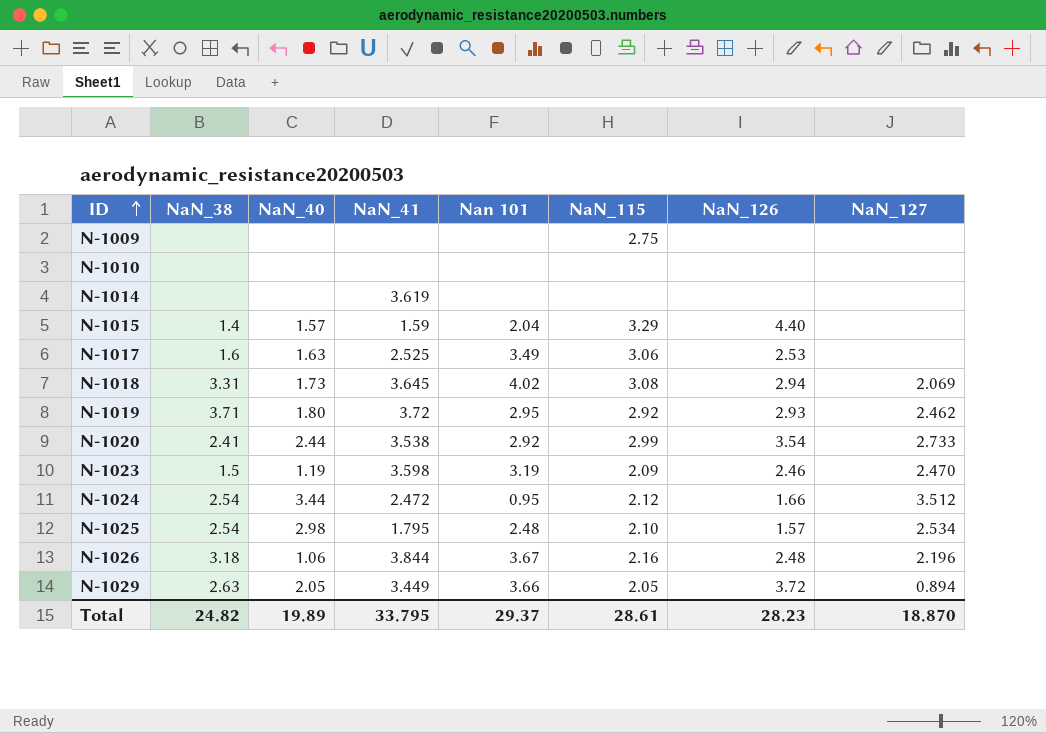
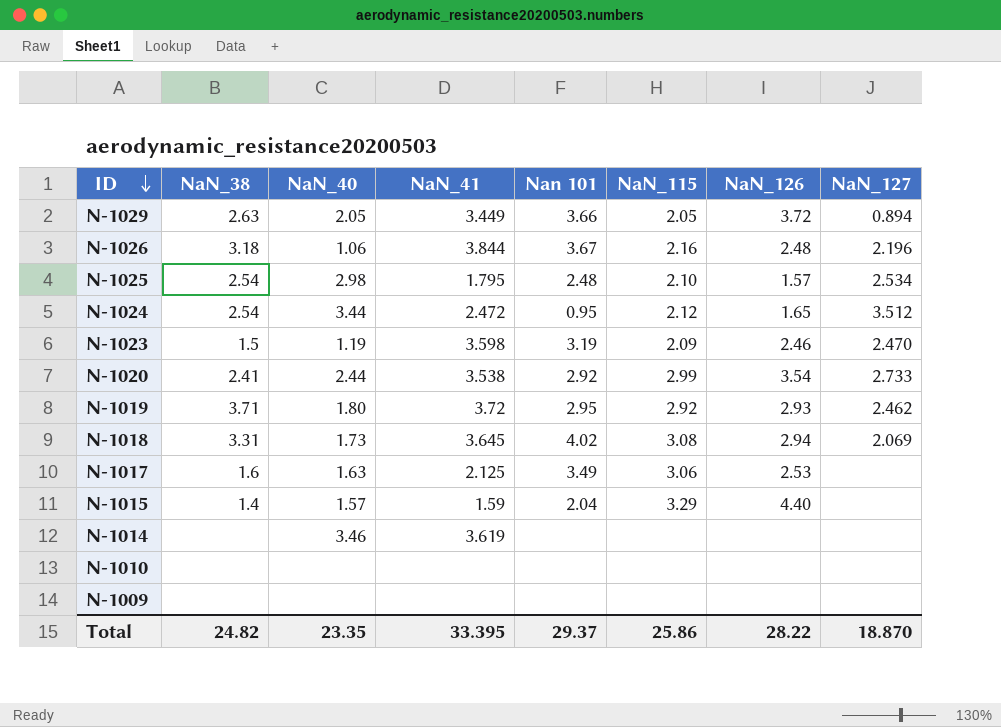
row order: ID ascending -> ID descending
N-1024 | NaN_126: 1.66 -> 1.65
N-1017 | NaN_41: 2.525 -> 2.125
N-1014 | NaN_40: none -> 3.46
N-1009 | NaN_115: 2.75 -> none
Total | NaN_40: 19.89 -> 23.35
Total | NaN_41: 33.795 -> 33.395
Total | NaN_115: 28.61 -> 25.86
Total | NaN_126: 28.23 -> 28.22

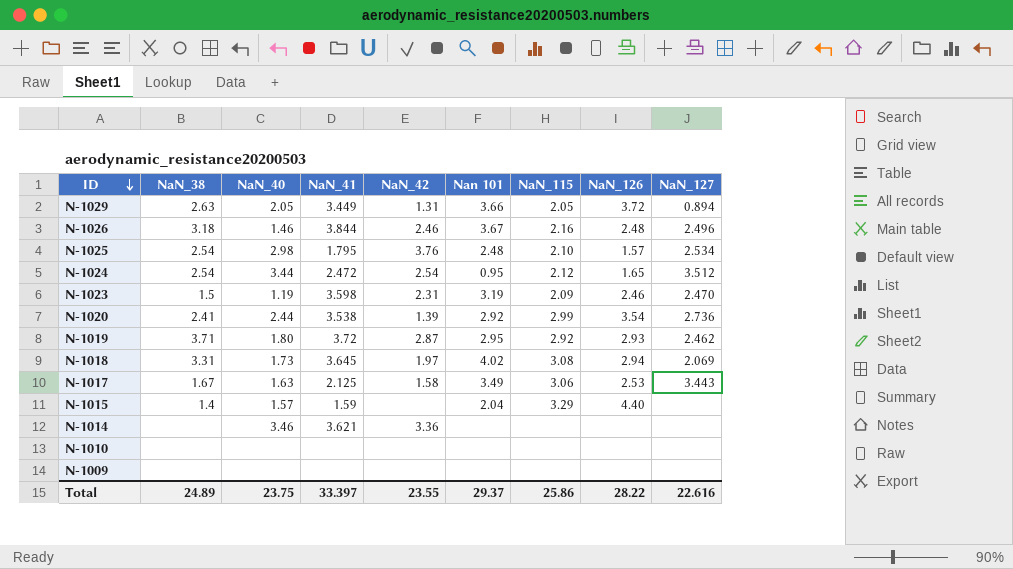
column NaN_42 | position: none -> 5
N-1026 | NaN_40: 1.06 -> 1.46
N-1026 | NaN_127: 2.196 -> 2.496
N-1020 | NaN_127: 2.733 -> 2.736
N-1017 | NaN_38: 1.6 -> 1.67
N-1017 | NaN_127: none -> 3.443
N-1014 | NaN_41: 3.619 -> 3.621
Total | NaN_38: 24.82 -> 24.89
Total | NaN_40: 23.35 -> 23.75
Total | NaN_41: 33.395 -> 33.397
Total | NaN_127: 18.870 -> 22.616

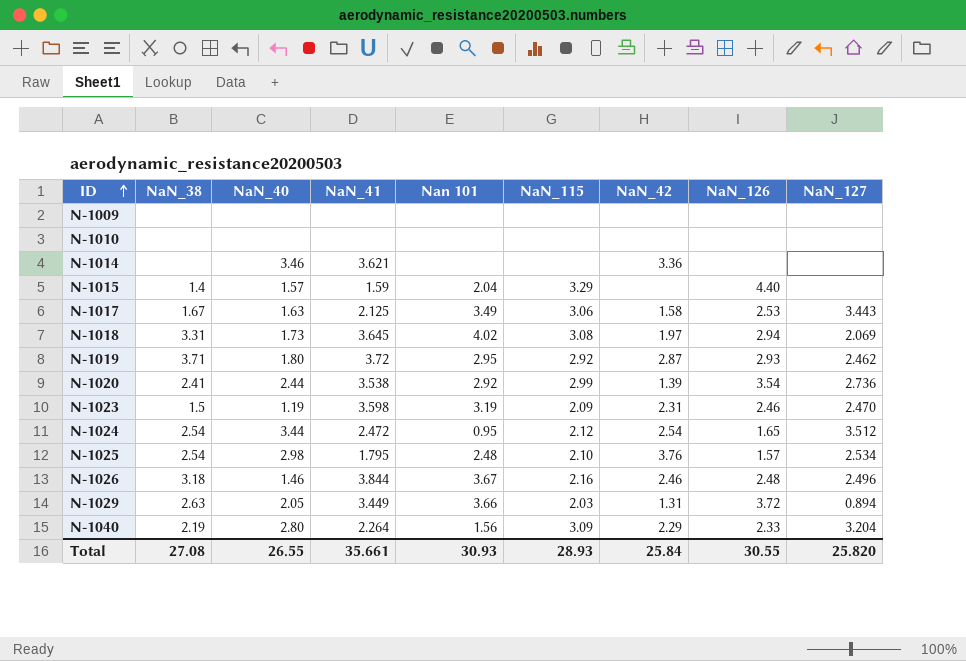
row order: ID descending -> ID ascending
column NaN_42 | position: 5 -> 7
N-1029 | NaN_115: 2.05 -> 2.03
row N-1040: none -> 2.19 | 2.80 | 2.264 | 1.56 | 3.09 | 2.29 | 2.33 | 3.204
Total | NaN_38: 24.89 -> 27.08
Total | NaN_40: 23.75 -> 26.55
Total | NaN_41: 33.397 -> 35.661
Total | Nan 101: 29.37 -> 30.93
Total | NaN_115: 25.86 -> 28.93
Total | NaN_42: 23.55 -> 25.84
Total | NaN_126: 28.22 -> 30.55
Total | NaN_127: 22.616 -> 25.820

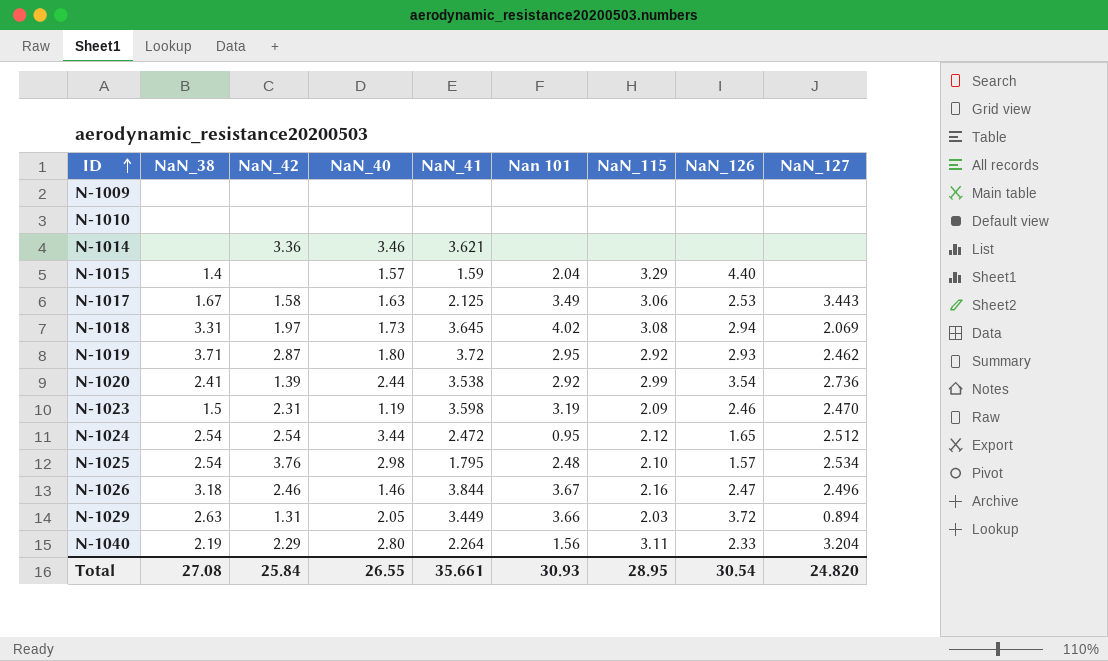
column NaN_42 | position: 7 -> 3
N-1024 | NaN_127: 3.512 -> 2.512
N-1026 | NaN_126: 2.48 -> 2.47
N-1040 | NaN_115: 3.09 -> 3.11
Total | NaN_115: 28.93 -> 28.95
Total | NaN_126: 30.55 -> 30.54
Total | NaN_127: 25.820 -> 24.820

